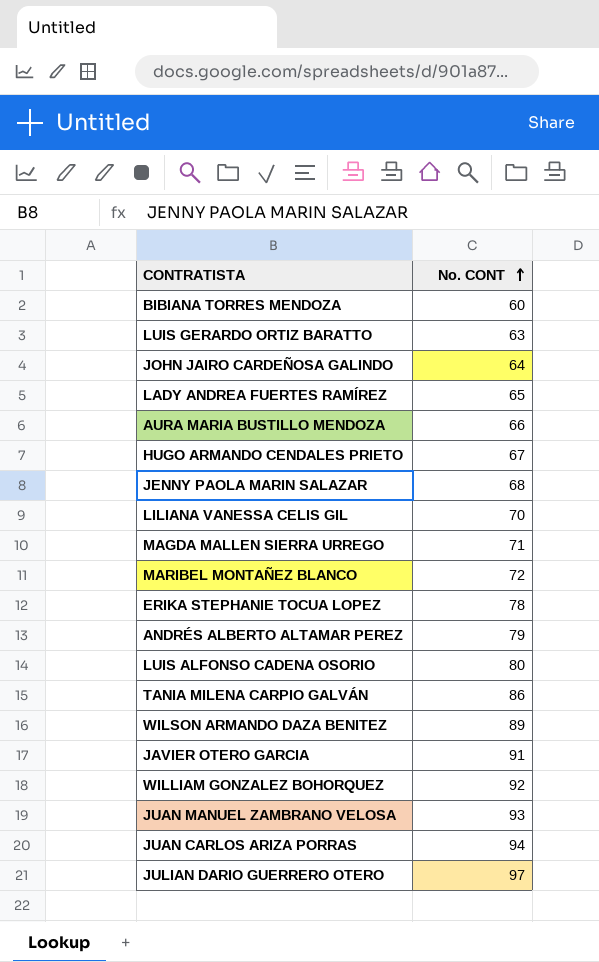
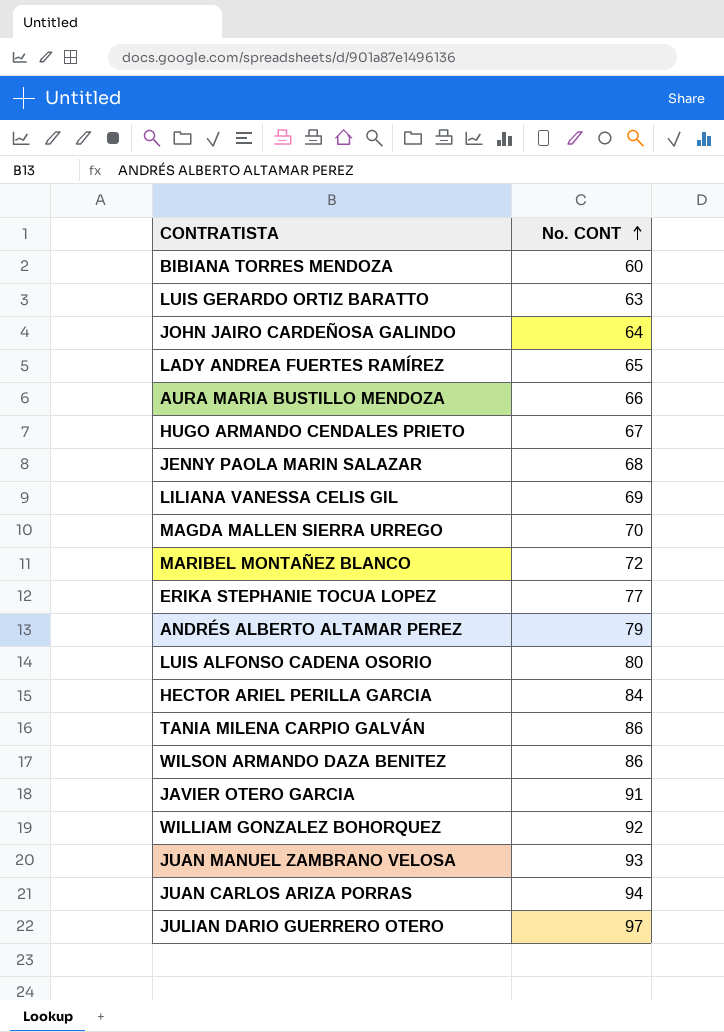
LILIANA VANESSA CELIS GIL | No. CONT: 70 -> 69
MAGDA MALLEN SIERRA URREGO | No. CONT: 71 -> 70
ERIKA STEPHANIE TOCUA LOPEZ | No. CONT: 78 -> 77
row HECTOR ARIEL PERILLA GARCIA: none -> 84
WILSON ARMANDO DAZA BENITEZ | No. CONT: 89 -> 86

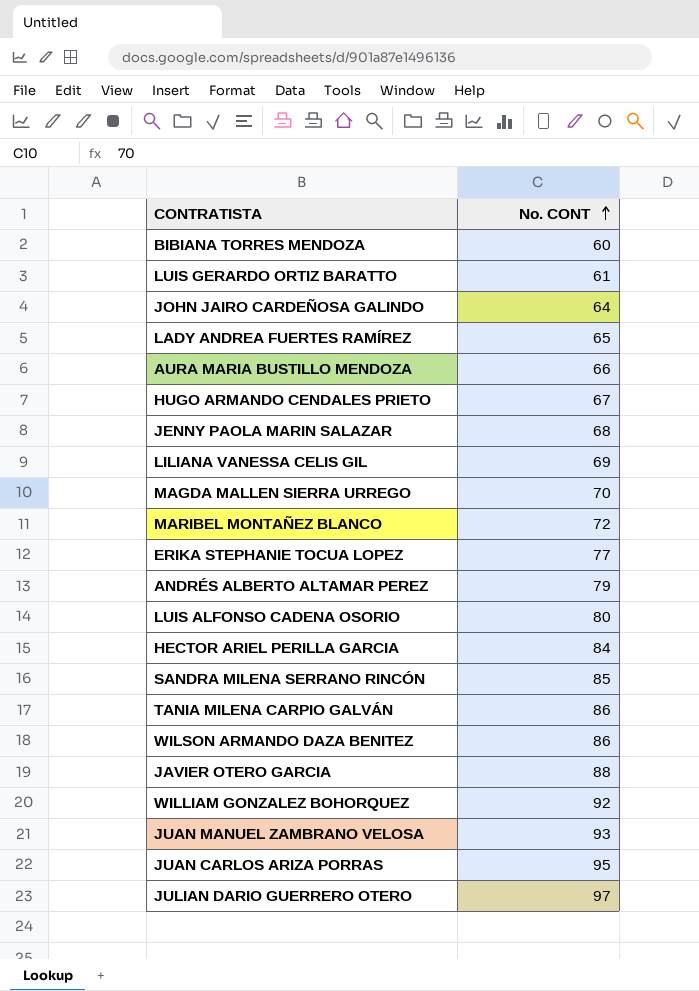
LUIS GERARDO ORTIZ BARATTO | No. CONT: 63 -> 61
row SANDRA MILENA SERRANO RINCÓN: none -> 85
JAVIER OTERO GARCIA | No. CONT: 91 -> 88
JUAN CARLOS ARIZA PORRAS | No. CONT: 94 -> 95

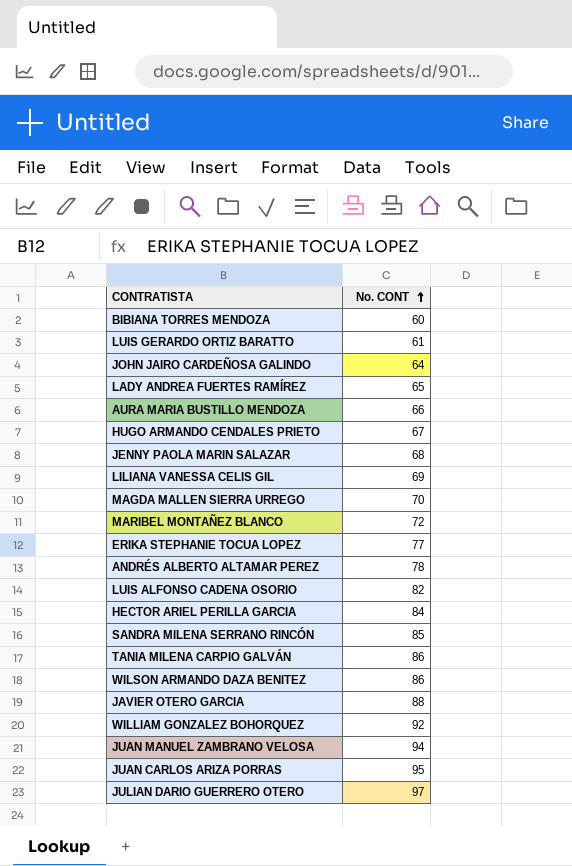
ANDRÉS ALBERTO ALTAMAR PEREZ | No. CONT: 79 -> 78
LUIS ALFONSO CADENA OSORIO | No. CONT: 80 -> 82
JUAN MANUEL ZAMBRANO VELOSA | No. CONT: 93 -> 94

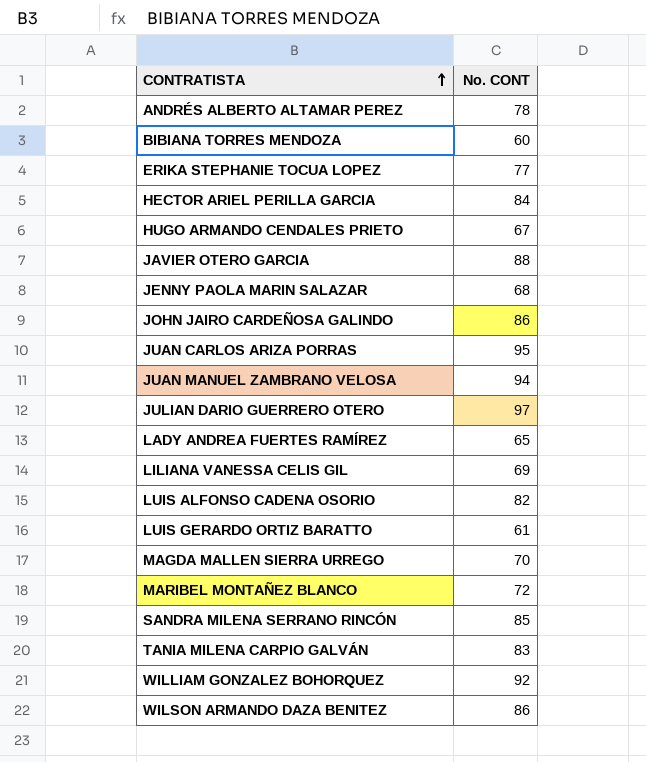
row order: No. CONT ascending -> CONTRATISTA ascending
row AURA MARIA BUSTILLO MENDOZA: 66 -> none
JOHN JAIRO CARDEÑOSA GALINDO | No. CONT: 64 -> 86
TANIA MILENA CARPIO GALVÁN | No. CONT: 86 -> 83

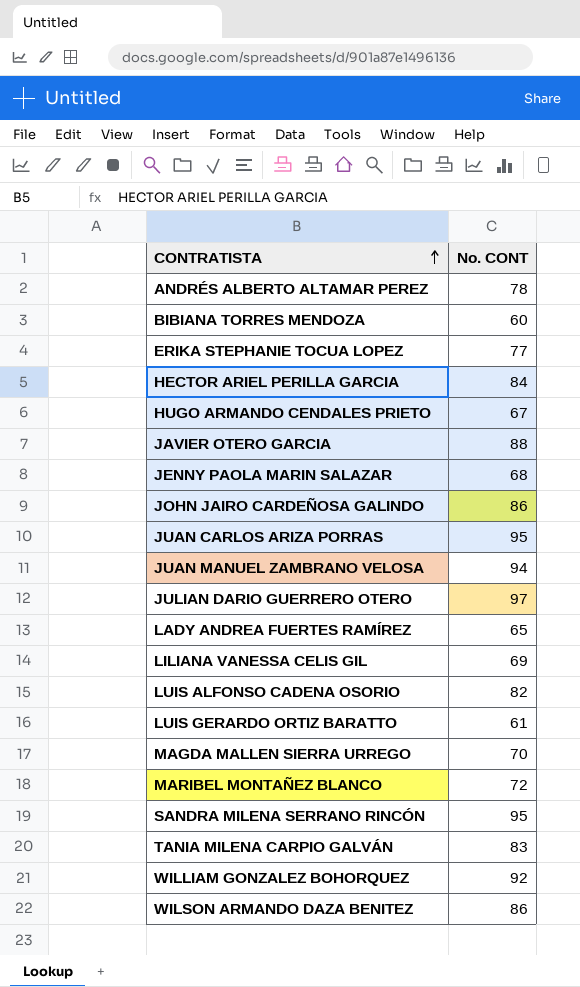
SANDRA MILENA SERRANO RINCÓN | No. CONT: 85 -> 95

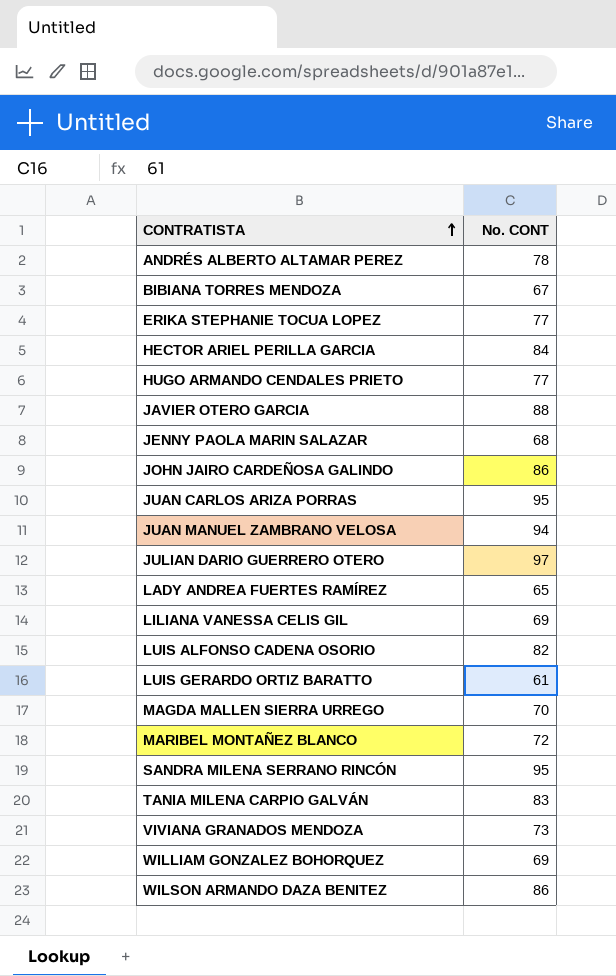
BIBIANA TORRES MENDOZA | No. CONT: 60 -> 67
HUGO ARMANDO CENDALES PRIETO | No. CONT: 67 -> 77
row VIVIANA GRANADOS MENDOZA: none -> 73
WILLIAM GONZALEZ BOHORQUEZ | No. CONT: 92 -> 69

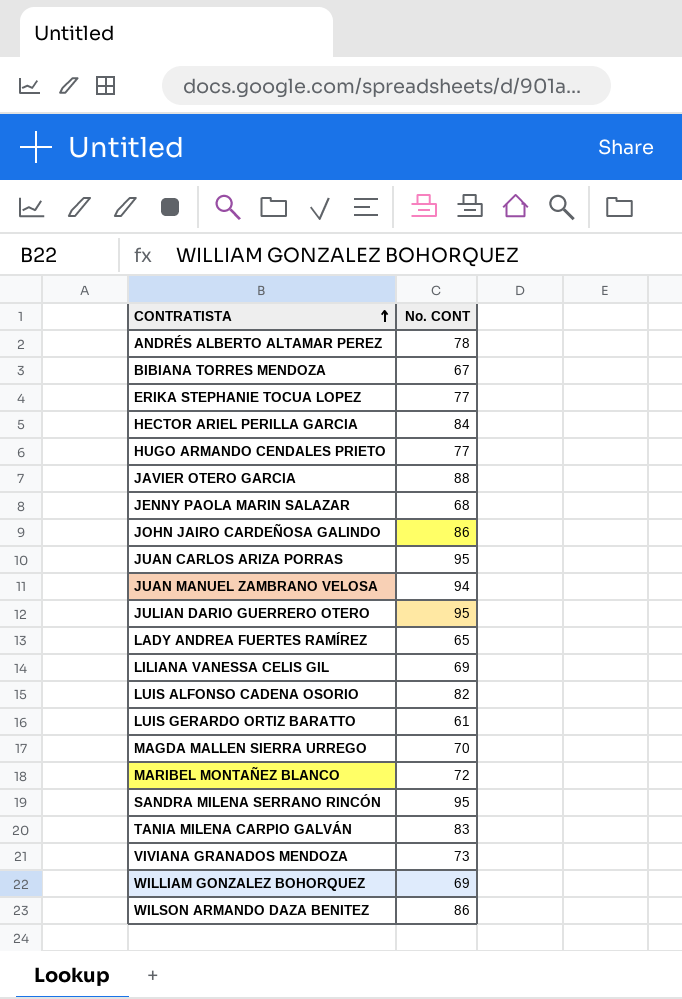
JULIAN DARIO GUERRERO OTERO | No. CONT: 97 -> 95

